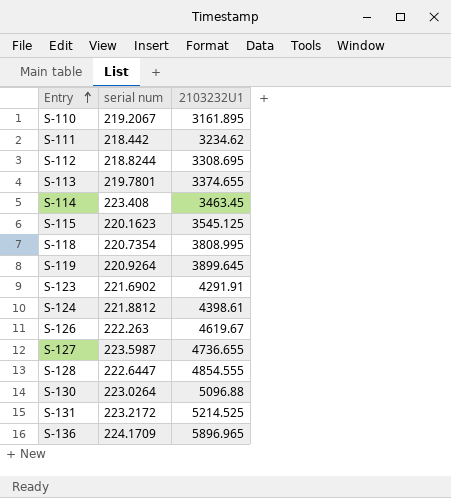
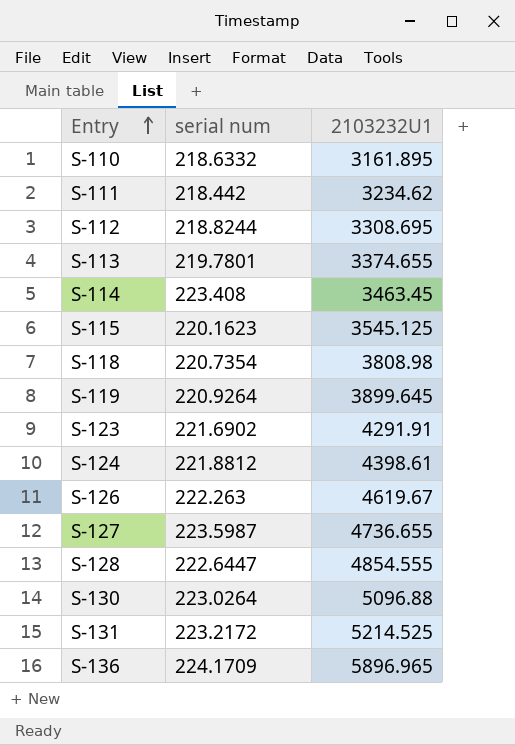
S-110 | serial num: 219.2067 -> 218.6332
S-118 | 2103232U1: 3808.995 -> 3808.98

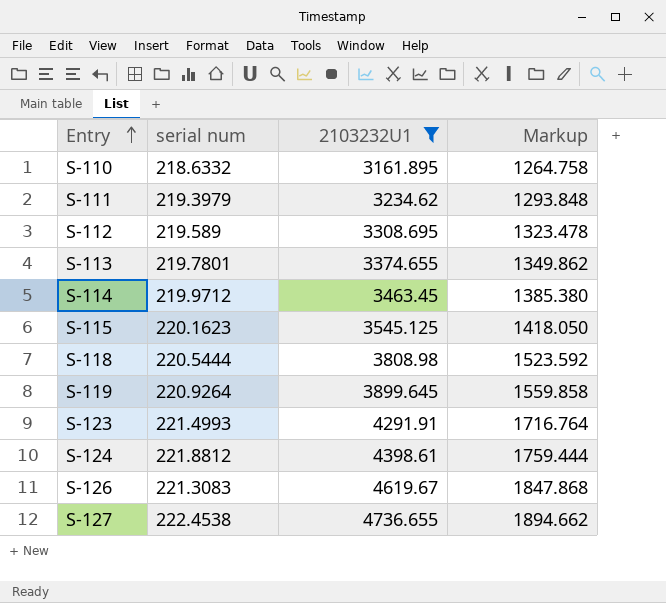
filter: none -> 2103232U1 <= 4736.655
column Markup | formula: none -> [2103232U1] * 0.4
S-111 | serial num: 218.442 -> 219.3979
S-112 | serial num: 218.8244 -> 219.589
S-114 | serial num: 223.408 -> 219.9712
S-118 | serial num: 220.7354 -> 220.5444
S-123 | serial num: 221.6902 -> 221.4993
S-126 | serial num: 222.263 -> 221.3083
S-127 | serial num: 223.5987 -> 222.4538

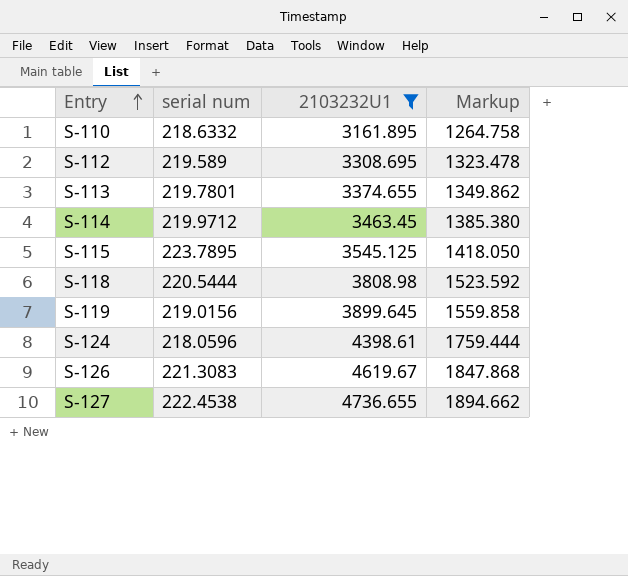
row S-111: 219.3979 | 3234.62 | 1293.848 -> none
row S-123: 221.4993 | 4291.91 | 1716.764 -> none
S-115 | serial num: 220.1623 -> 223.7895
S-119 | serial num: 220.9264 -> 219.0156
S-124 | serial num: 221.8812 -> 218.0596

